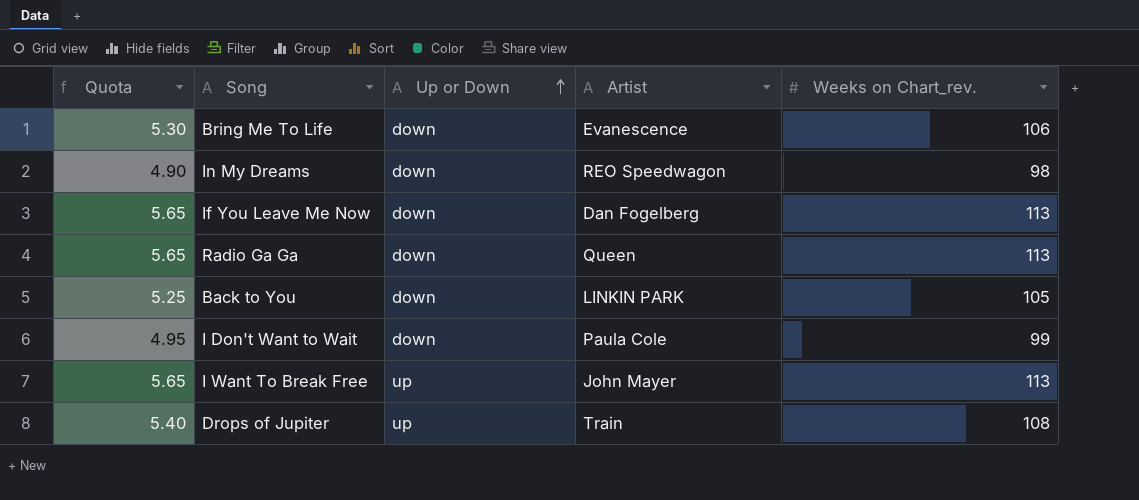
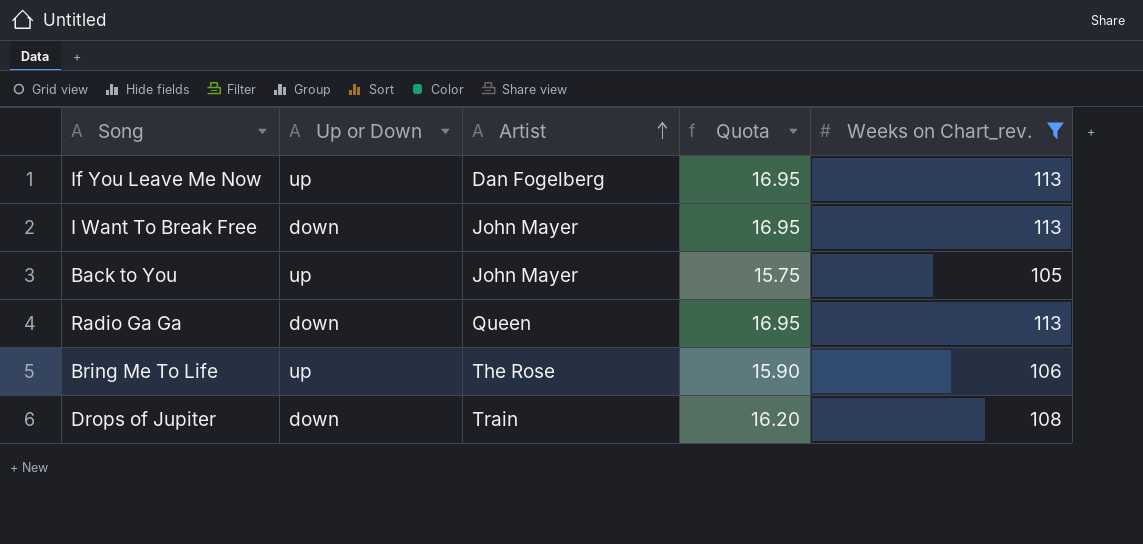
filter: none -> Weeks on Chart_rev. >= 105
row order: Up or Down ascending -> Artist ascending
column Quota | formula: [Weeks on Chart_rev.] * 0.05 -> [Weeks on Chart_rev.] * 0.15
column Quota | position: 1 -> 4
If You Leave Me Now | Up or Down: down -> up
I Want To Break Free | Up or Down: up -> down
Back to You | Up or Down: down -> up
Back to You | Artist: LINKIN PARK -> John Mayer
Bring Me To Life | Up or Down: down -> up
Bring Me To Life | Artist: Evanescence -> The Rose
Drops of Jupiter | Up or Down: up -> down

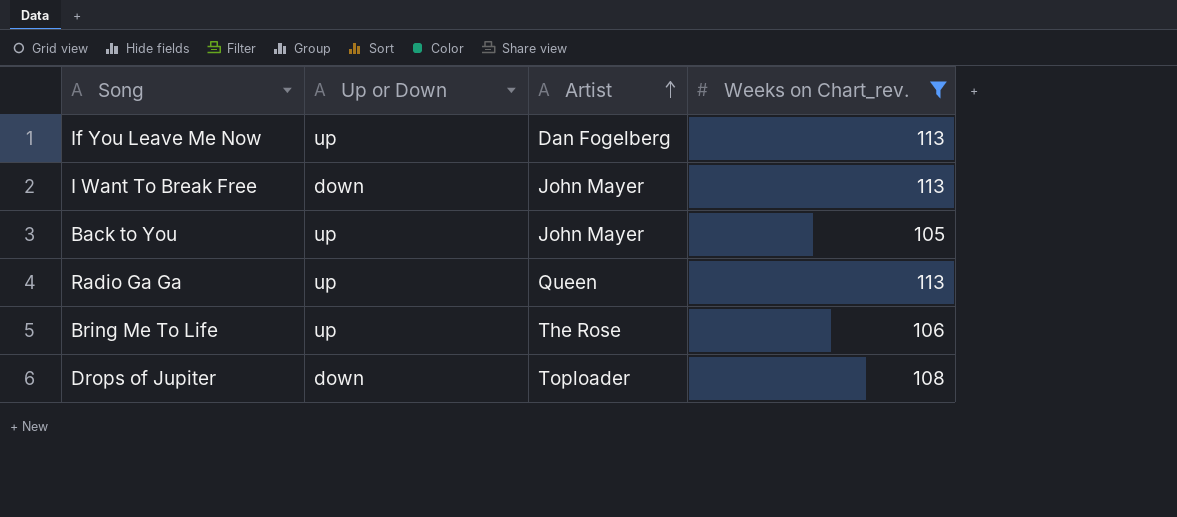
column Quota | formula: [Weeks on Chart_rev.] * 0.15 -> none
Radio Ga Ga | Up or Down: down -> up
Drops of Jupiter | Artist: Train -> Toploader

